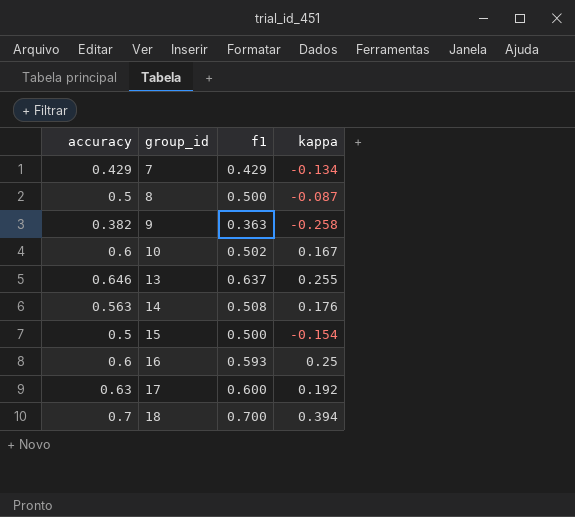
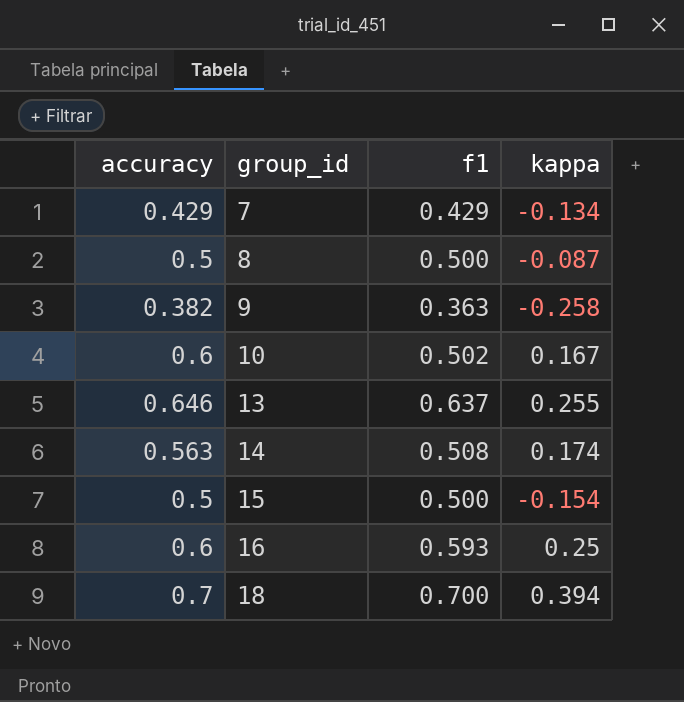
row 17: 0.63 | 0.600 | 0.192 -> none
14 | kappa: 0.176 -> 0.174

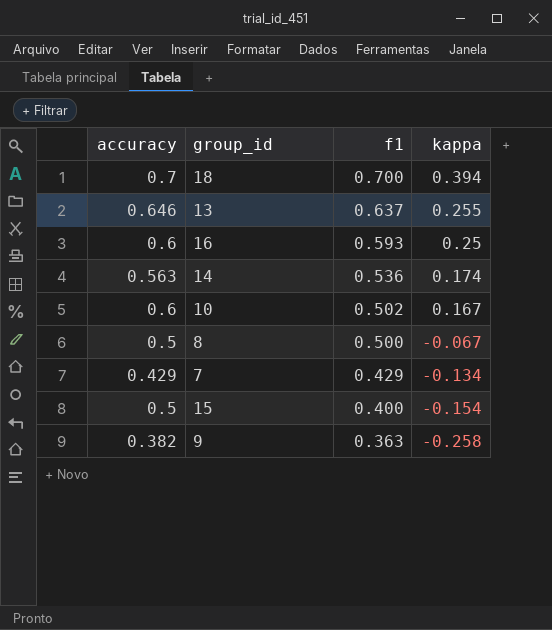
row order: group_id ascending -> f1 descending
14 | f1: 0.508 -> 0.536
8 | kappa: -0.087 -> -0.067
15 | f1: 0.500 -> 0.400

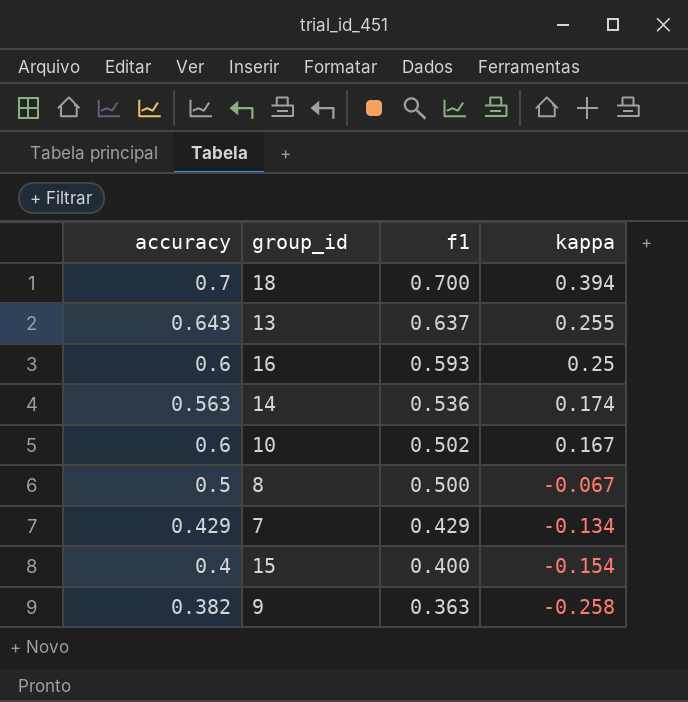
13 | accuracy: 0.646 -> 0.643
15 | accuracy: 0.5 -> 0.4

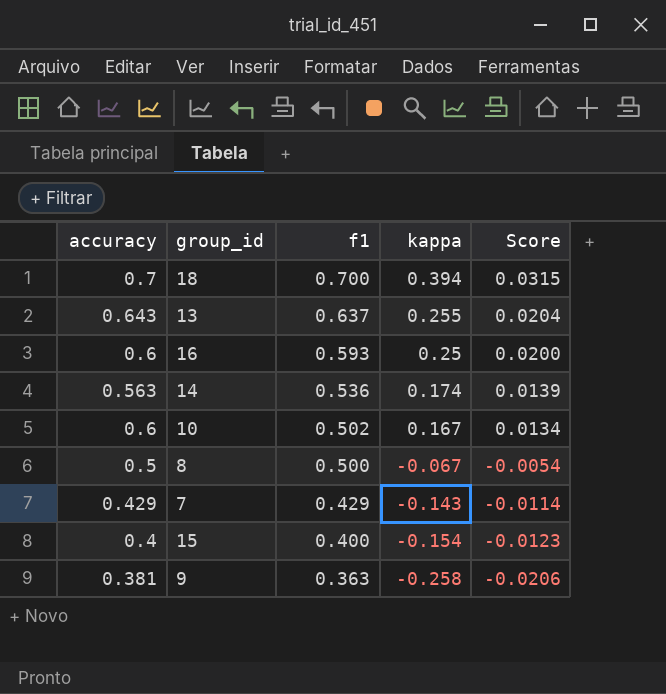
column Score | formula: none -> [kappa] * 0.08
7 | kappa: -0.134 -> -0.143
9 | accuracy: 0.382 -> 0.381

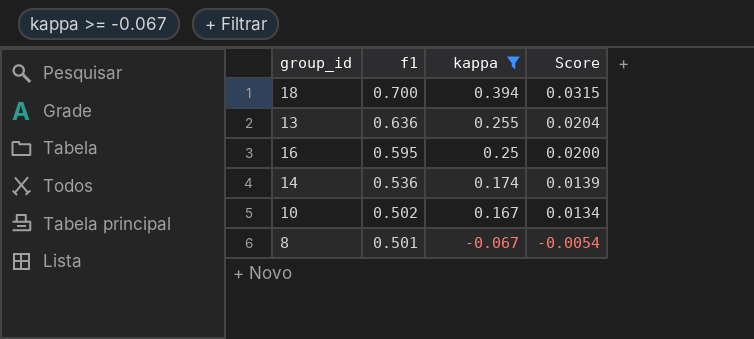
filter: none -> kappa >= -0.067
column accuracy | position: 1 -> none
13 | f1: 0.637 -> 0.636
16 | f1: 0.593 -> 0.595
8 | f1: 0.500 -> 0.501

